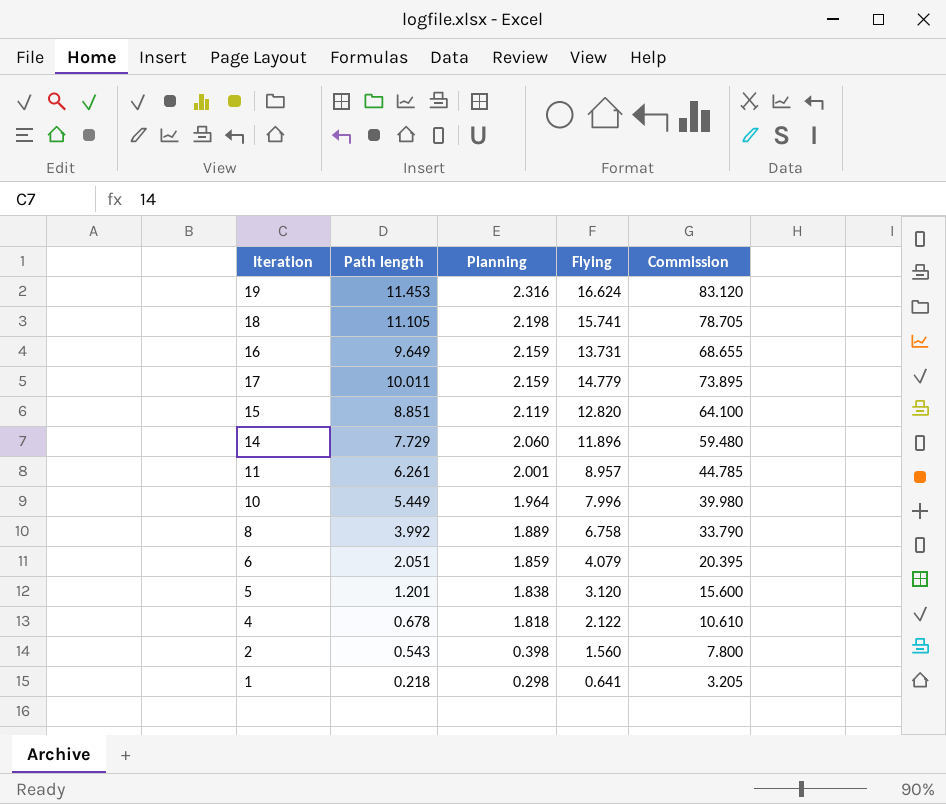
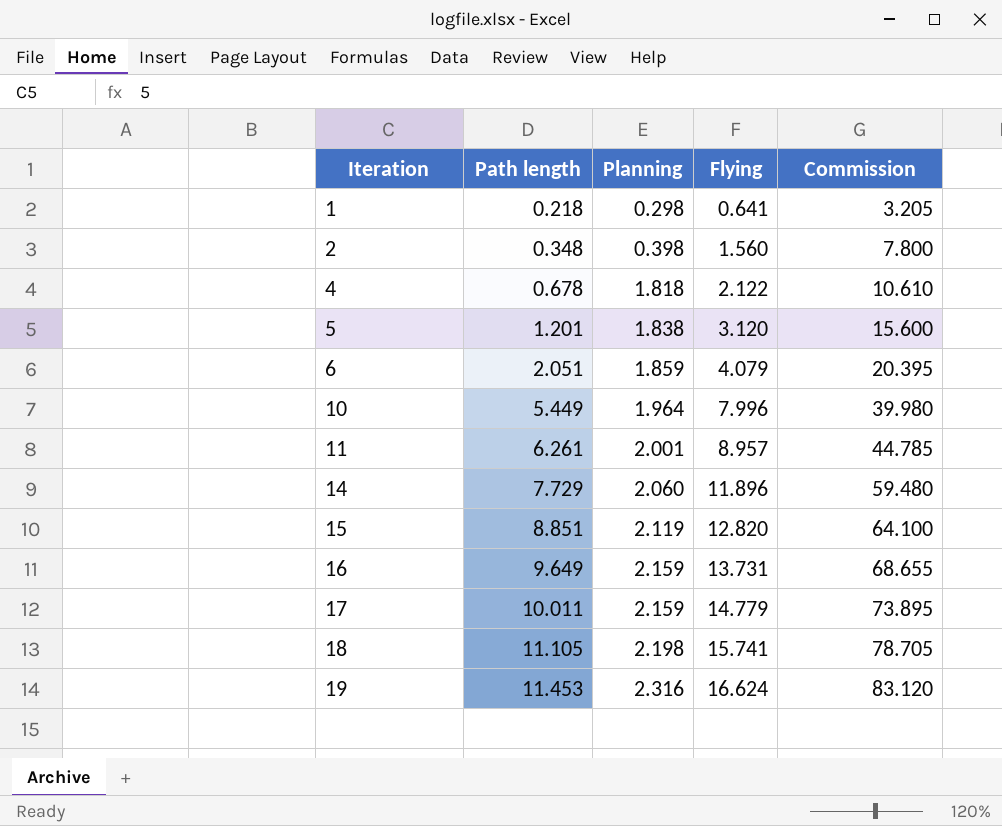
row order: Planning descending -> Iteration ascending
row 8: 3.992 | 1.889 | 6.758 | 33.790 -> none
2 | Path length: 0.543 -> 0.348

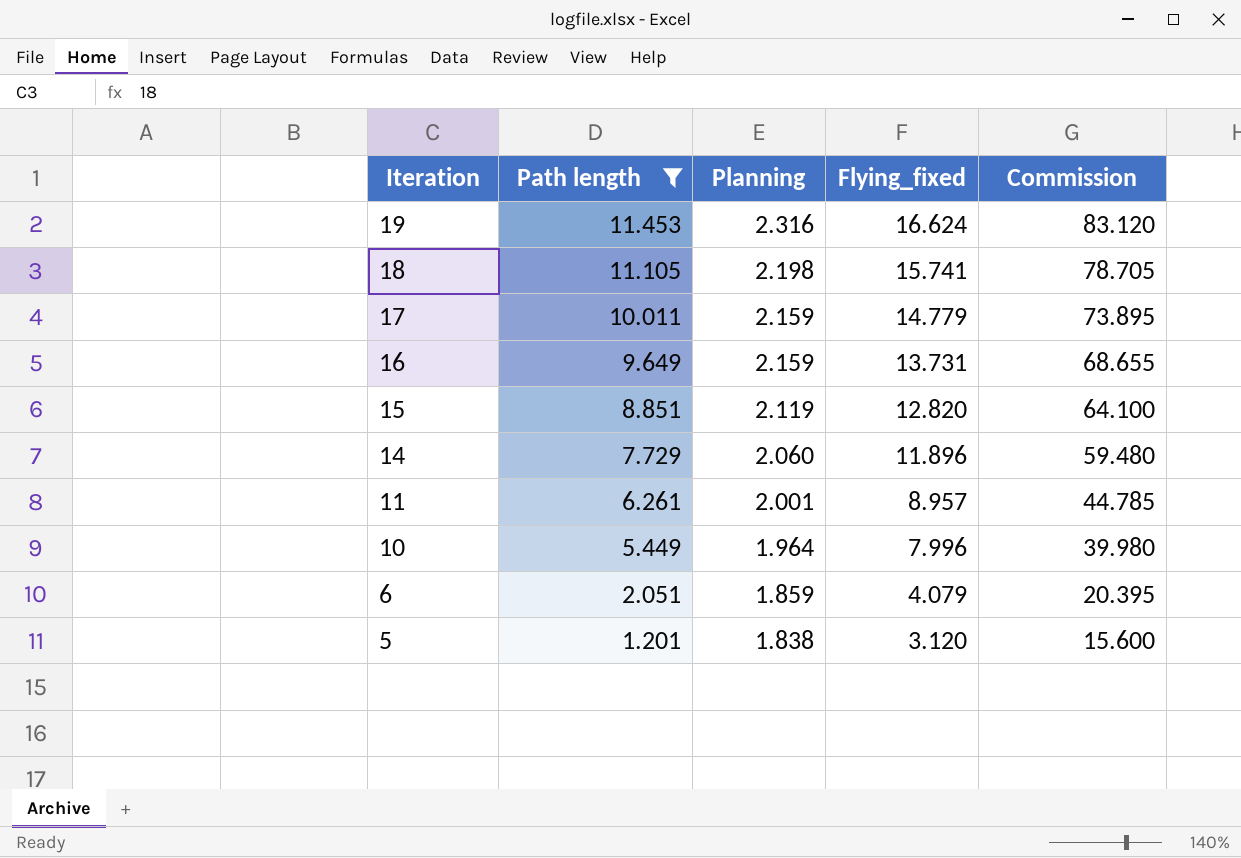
filter: none -> Path length >= 1.201
row order: Iteration ascending -> Iteration descending
column name: Flying -> Flying_fixed

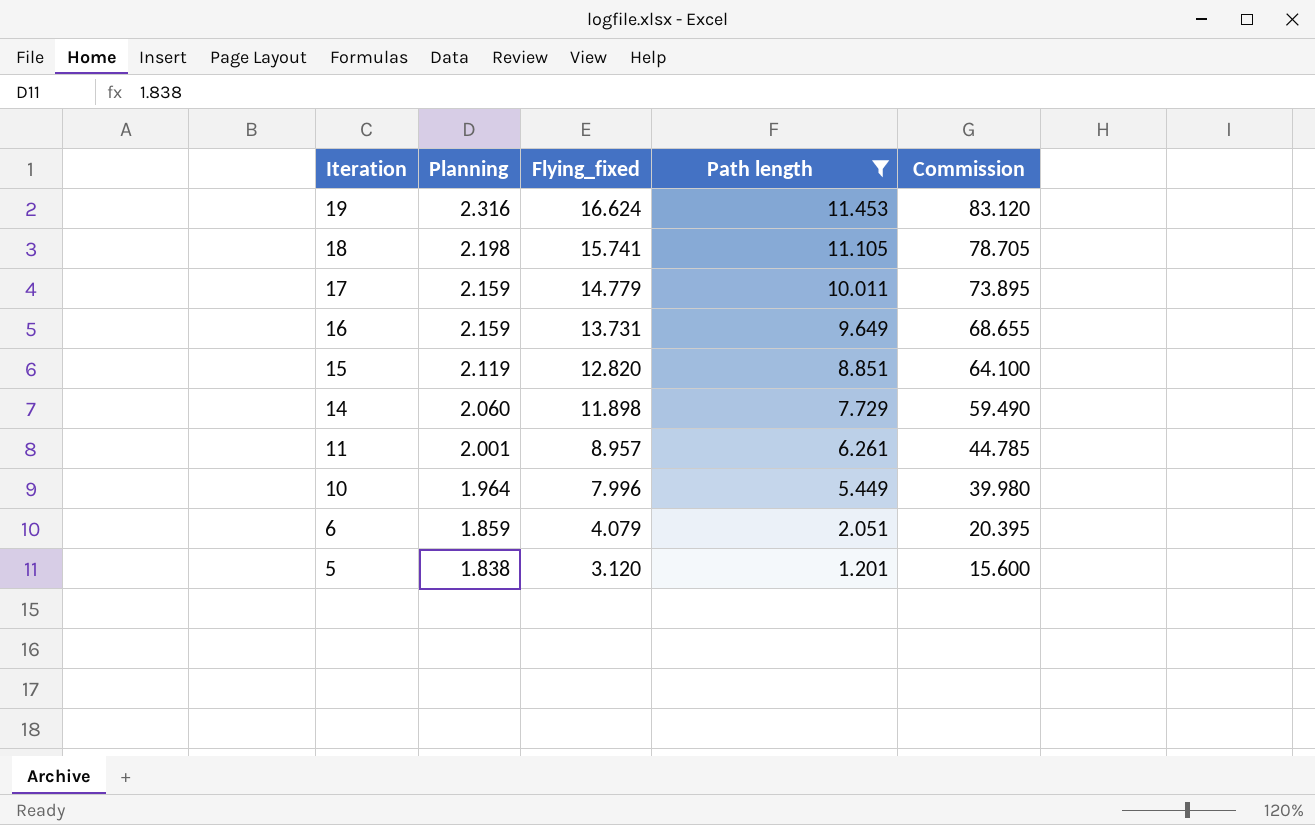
column Path length | position: 2 -> 4
14 | Flying_fixed: 11.896 -> 11.898
14 | Commission: 59.480 -> 59.490

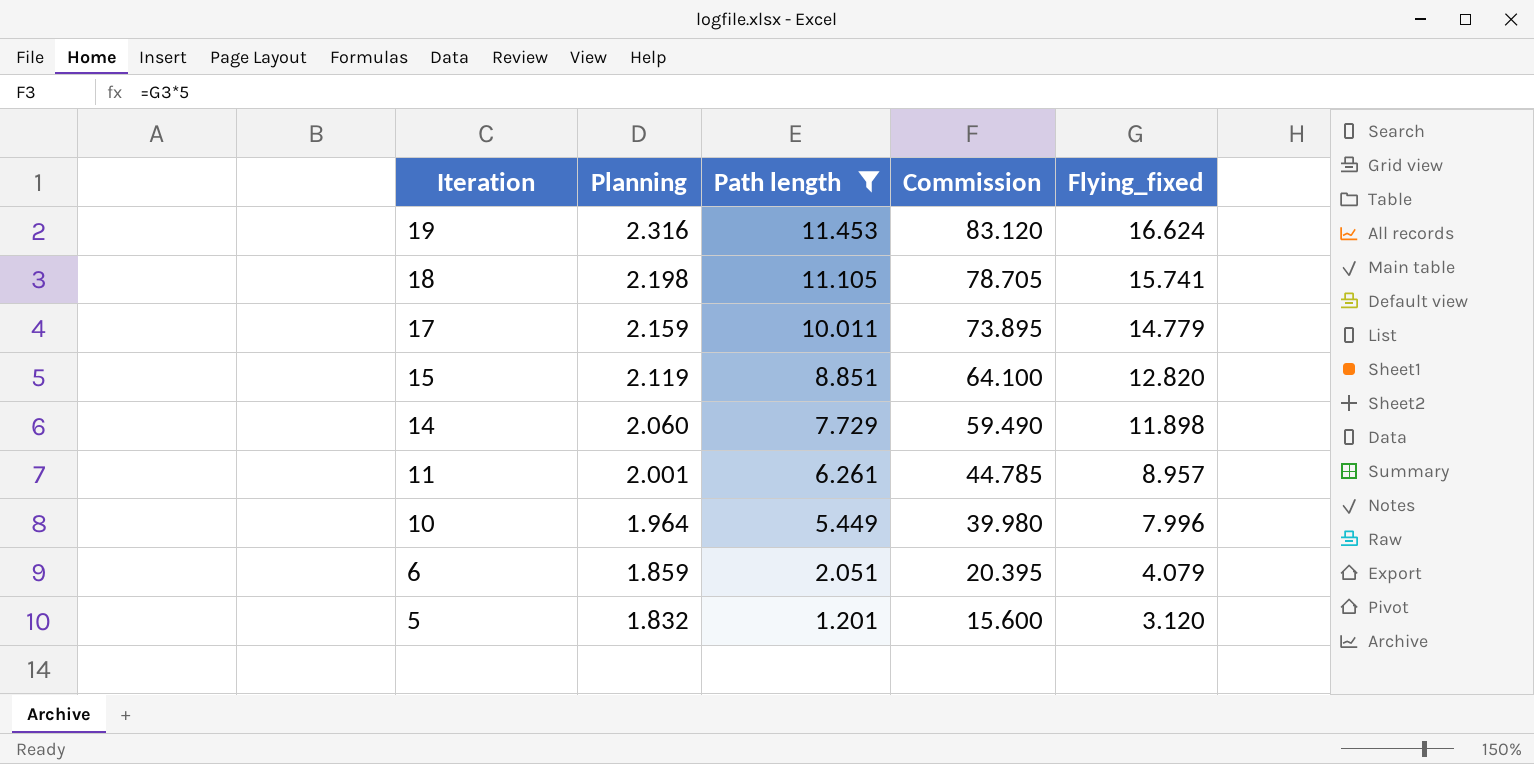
column Flying_fixed | position: 3 -> 5
row 16: 2.159 | 13.731 | 9.649 | 68.655 -> none
5 | Planning: 1.838 -> 1.832

